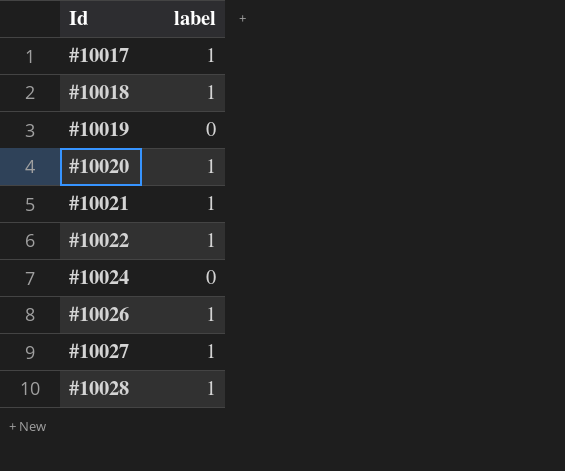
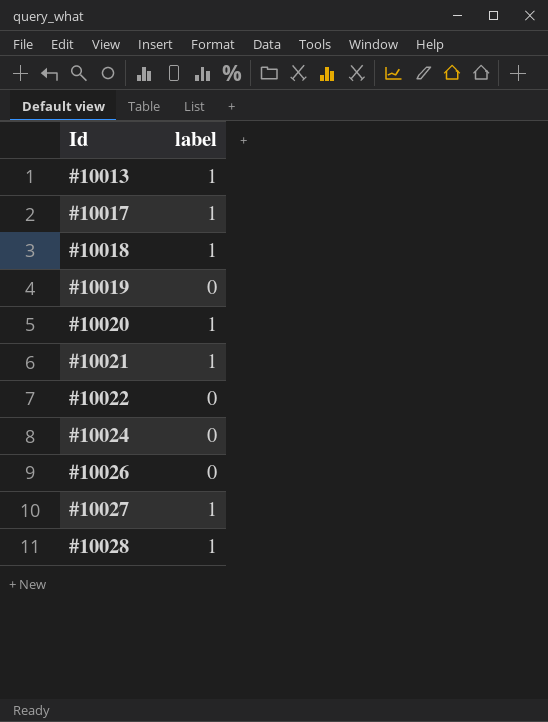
row #10013: none -> 1
#10022 | label: 1 -> 0
#10026 | label: 1 -> 0

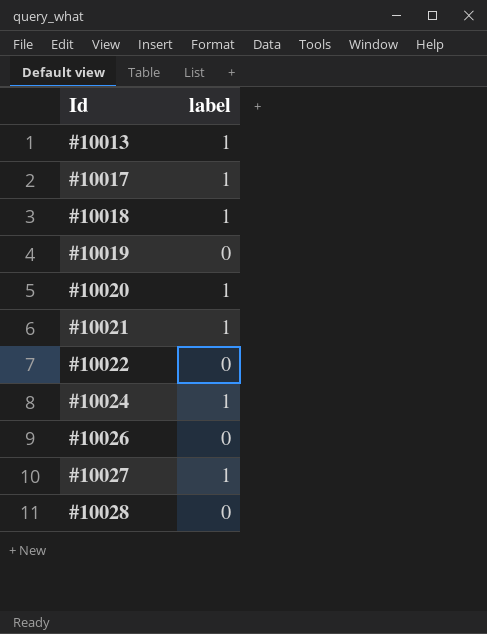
#10024 | label: 0 -> 1
#10028 | label: 1 -> 0

